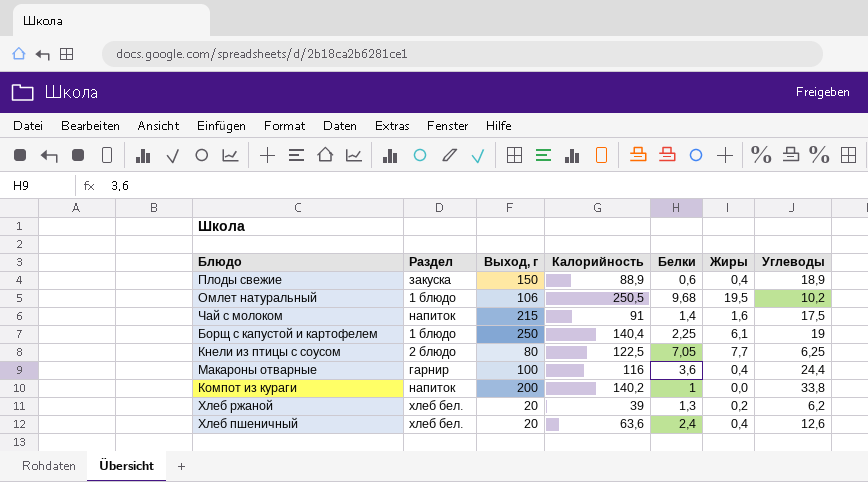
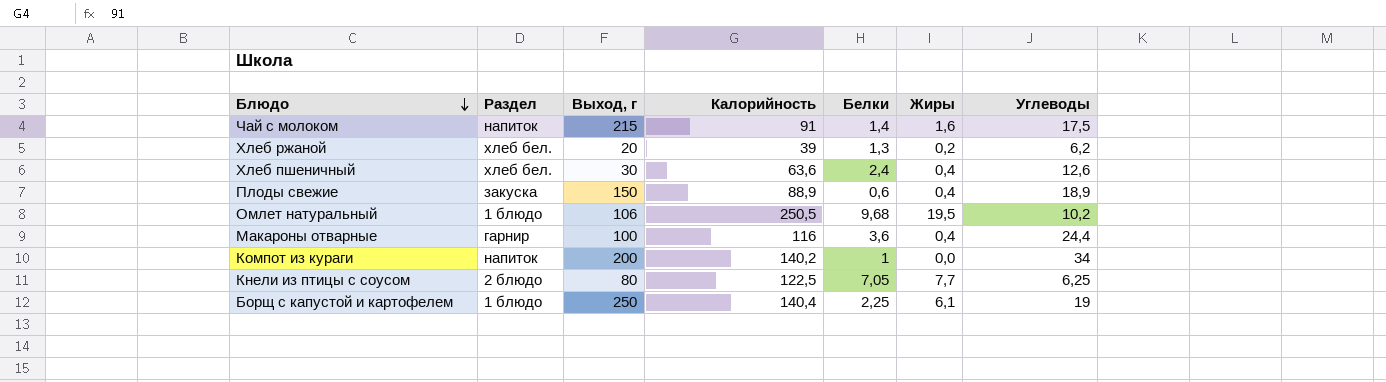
row order: none -> Блюдо descending
Хлеб пшеничный | Выход, г: 20 -> 30
Компот из кураги | Углеводы: 33,8 -> 34

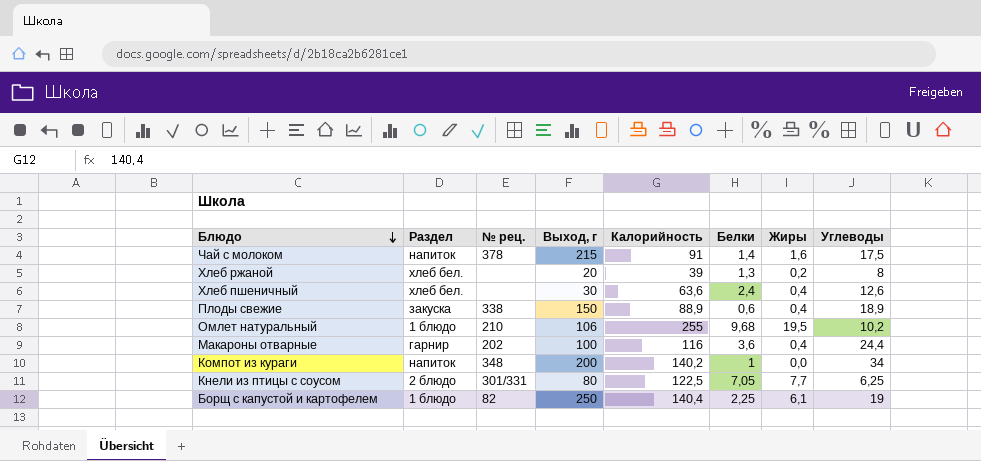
column № рец. | position: none -> 3
Хлеб ржаной | Углеводы: 6,2 -> 8
Омлет натуральный | Калорийность: 250,5 -> 255

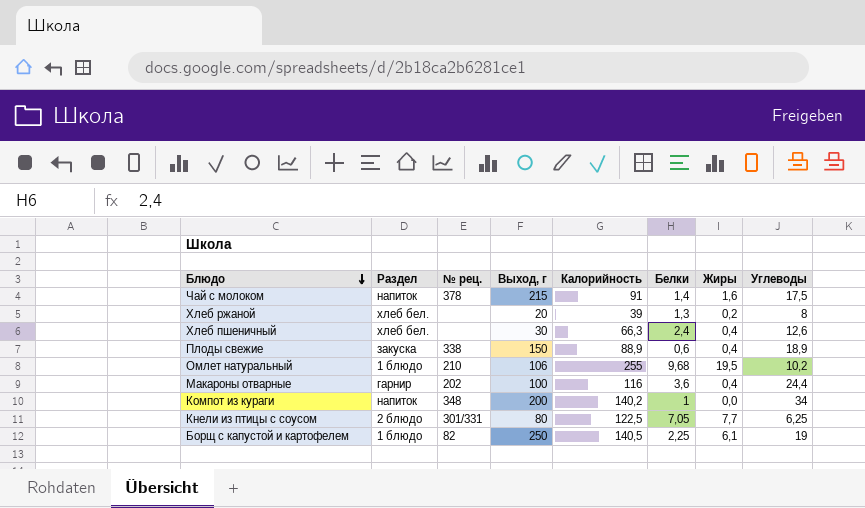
Хлеб пшеничный | Калорийность: 63,6 -> 66,3
Борщ с капустой и картофелем | Калорийность: 140,4 -> 140,5

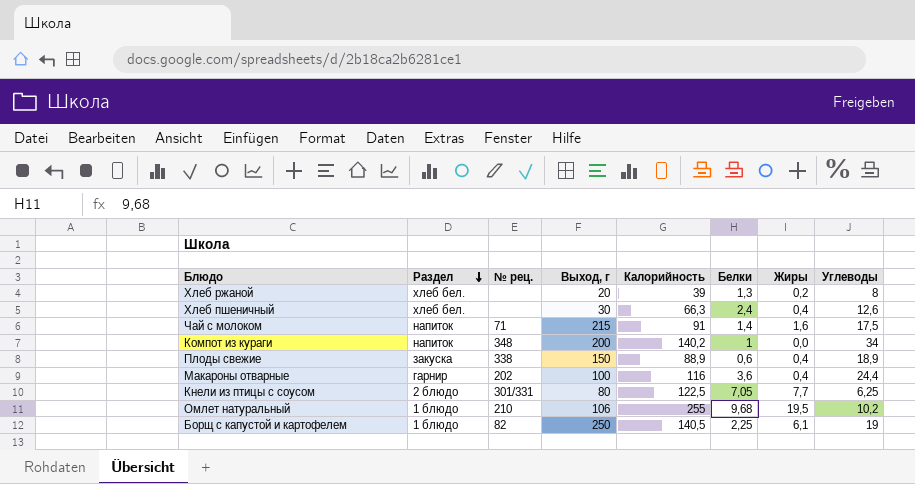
row order: Блюдо descending -> Раздел descending
Чай с молоком | № рец.: 378 -> 71

